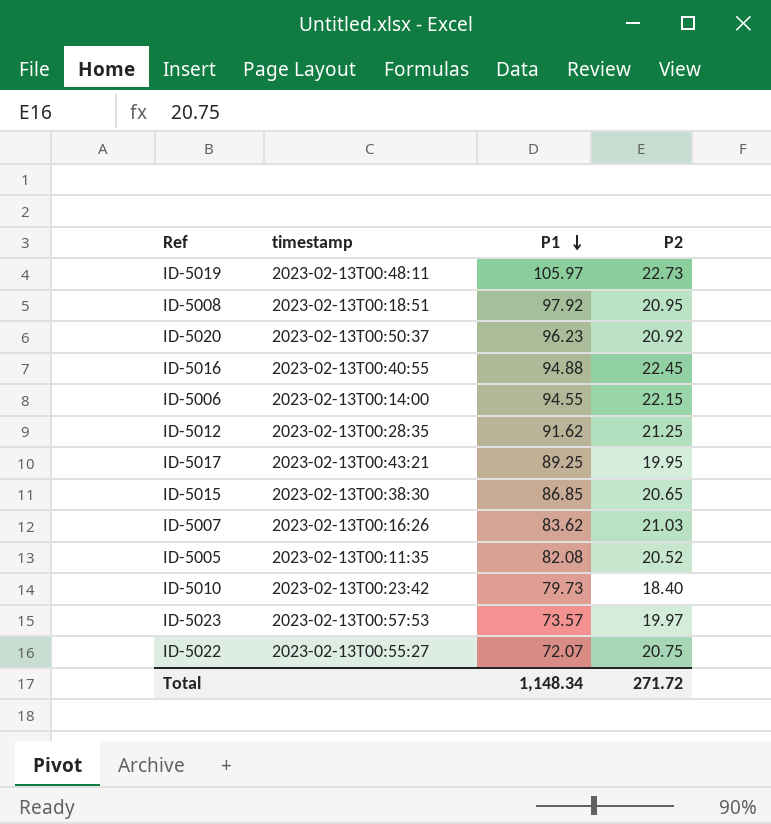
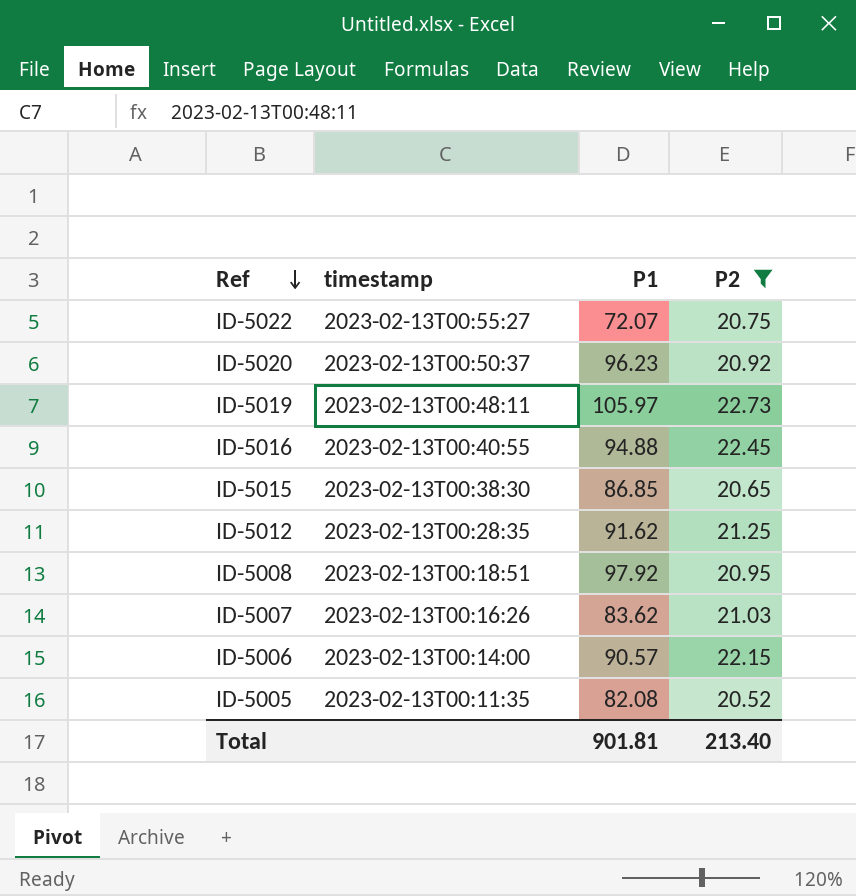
filter: none -> P2 >= 20.52
row order: P1 descending -> Ref descending
ID-5006 | P1: 94.55 -> 90.57
Total | P1: 1,148.34 -> 901.81
Total | P2: 271.72 -> 213.40

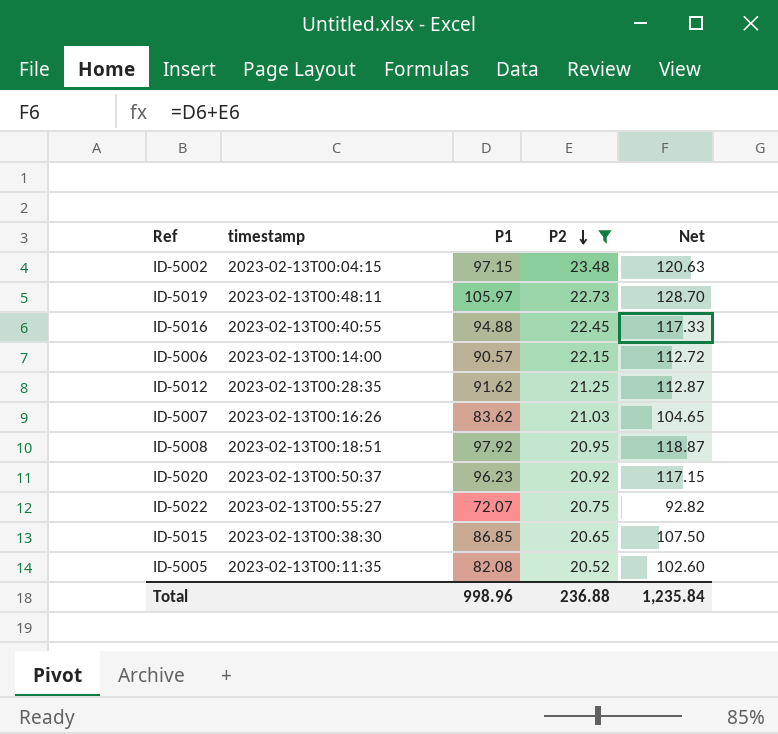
row order: Ref descending -> P2 descending
column Net | formula: none -> [P1] + [P2]
row ID-5002: none -> 2023-02-13T00:04:15 | 97.15 | 23.48 | 120.63
Total | P1: 901.81 -> 998.96
Total | P2: 213.40 -> 236.88

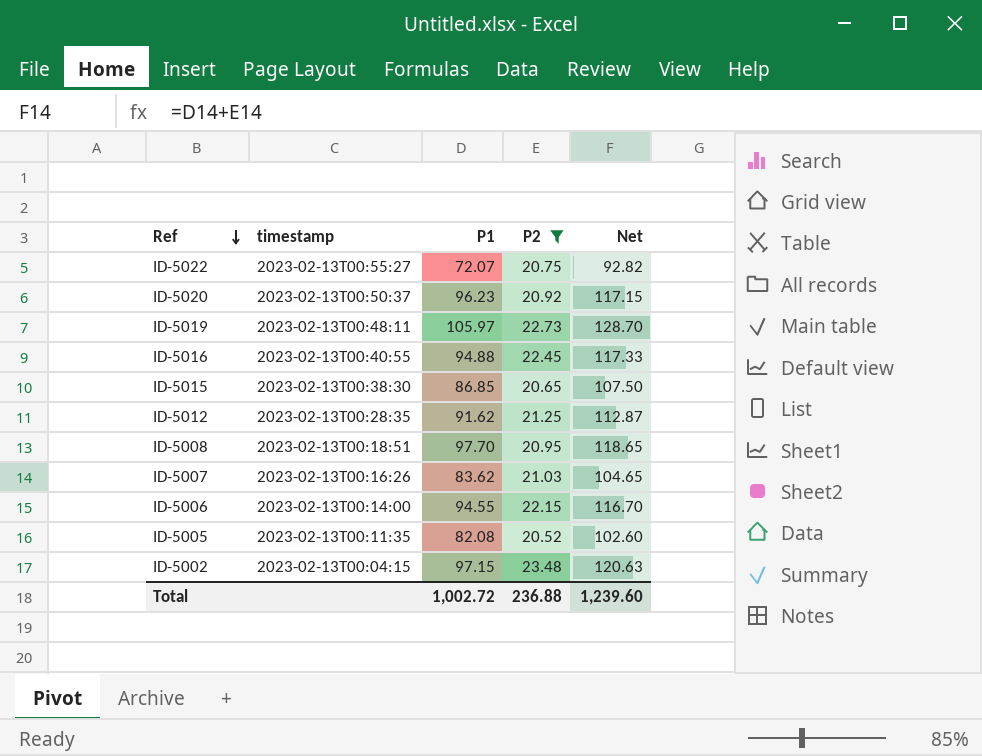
row order: P2 descending -> Ref descending
ID-5008 | P1: 97.92 -> 97.70
ID-5008 | Net: 118.87 -> 118.65
ID-5006 | P1: 90.57 -> 94.55
ID-5006 | Net: 112.72 -> 116.70
Total | P1: 998.96 -> 1,002.72
Total | Net: 1,235.84 -> 1,239.60

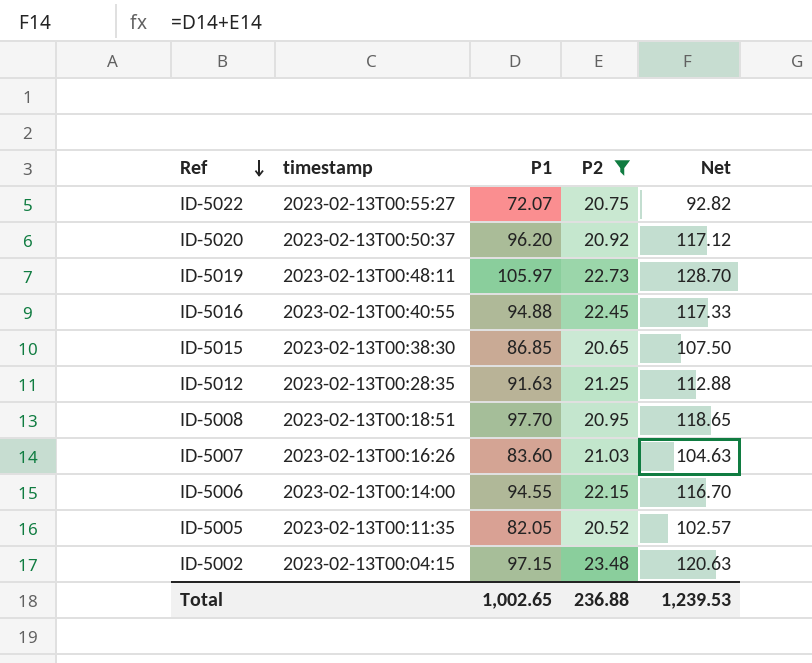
ID-5020 | P1: 96.23 -> 96.20
ID-5020 | Net: 117.15 -> 117.12
ID-5012 | P1: 91.62 -> 91.63
ID-5012 | Net: 112.87 -> 112.88
ID-5007 | P1: 83.62 -> 83.60
ID-5007 | Net: 104.65 -> 104.63
ID-5005 | P1: 82.08 -> 82.05
ID-5005 | Net: 102.60 -> 102.57
Total | P1: 1,002.72 -> 1,002.65
Total | Net: 1,239.60 -> 1,239.53

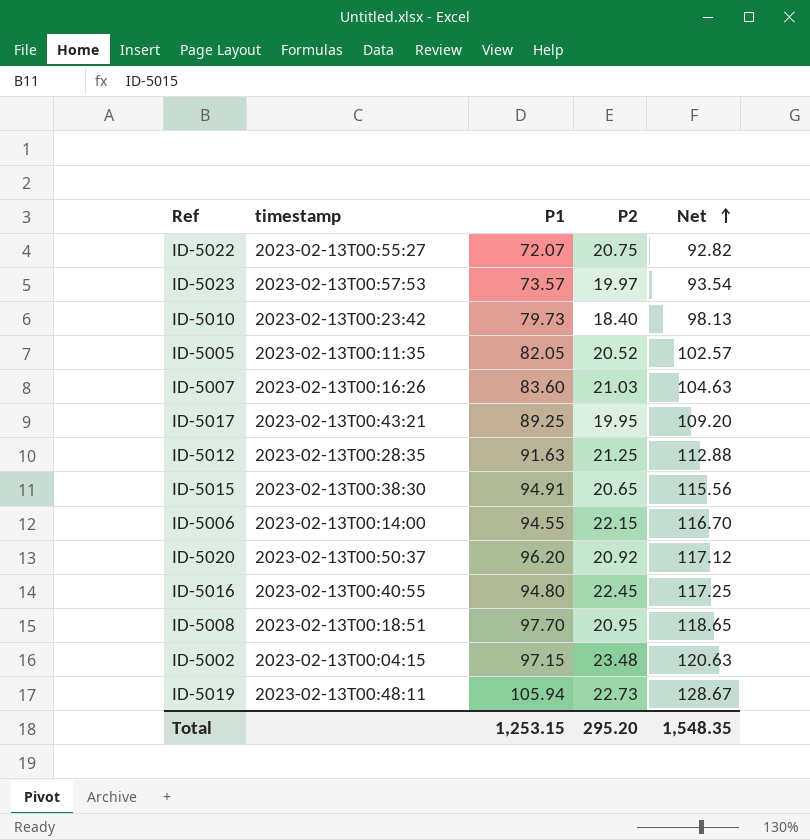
filter: P2 >= 20.52 -> none
row order: Ref descending -> Net ascending
ID-5015 | P1: 86.85 -> 94.91
ID-5015 | Net: 107.50 -> 115.56
ID-5016 | P1: 94.88 -> 94.80
ID-5016 | Net: 117.33 -> 117.25
ID-5019 | P1: 105.97 -> 105.94
ID-5019 | Net: 128.70 -> 128.67
Total | P1: 1,002.65 -> 1,253.15
Total | P2: 236.88 -> 295.20
Total | Net: 1,239.53 -> 1,548.35

